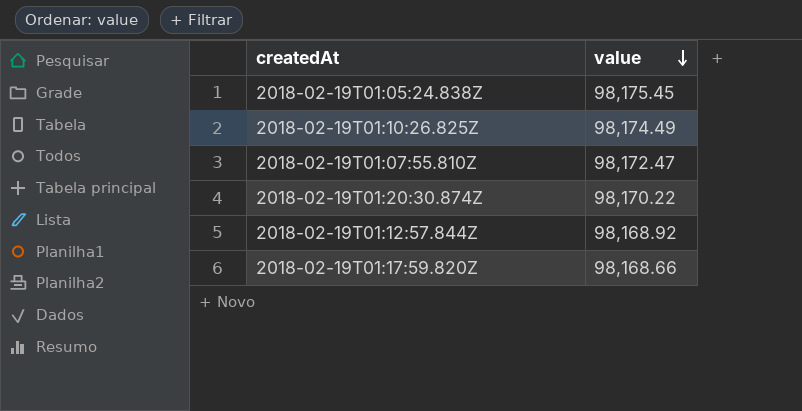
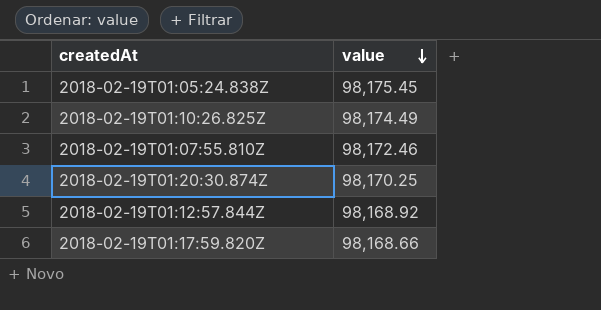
2018-02-19T01:07:55.810Z | value: 98,172.47 -> 98,172.46
2018-02-19T01:20:30.874Z | value: 98,170.22 -> 98,170.25

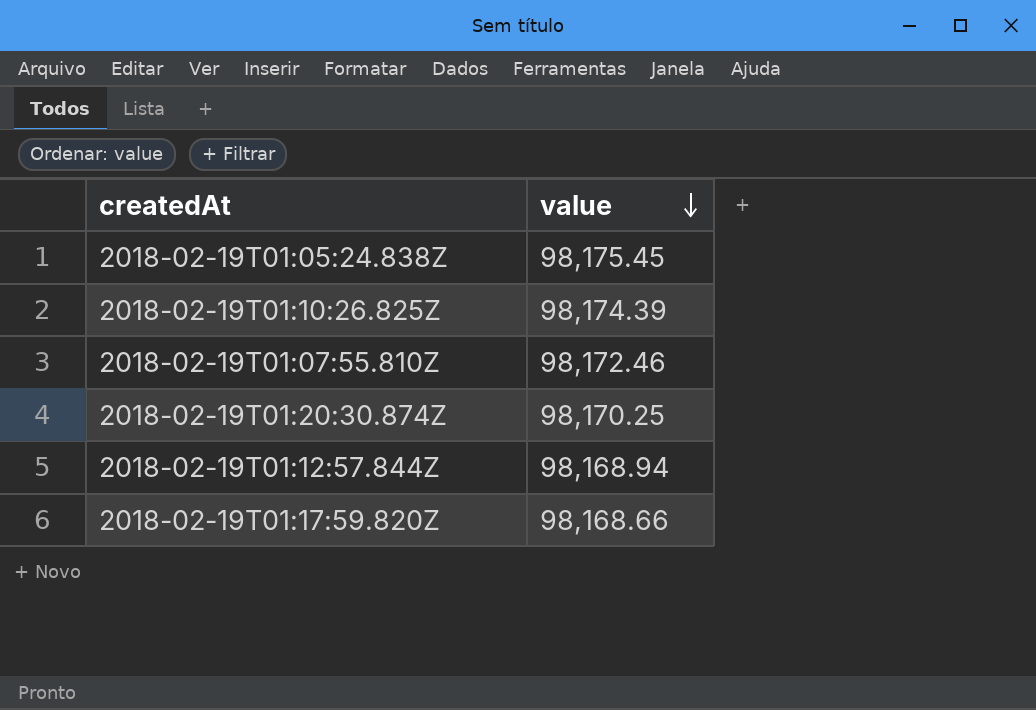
2018-02-19T01:10:26.825Z | value: 98,174.49 -> 98,174.39
2018-02-19T01:12:57.844Z | value: 98,168.92 -> 98,168.94

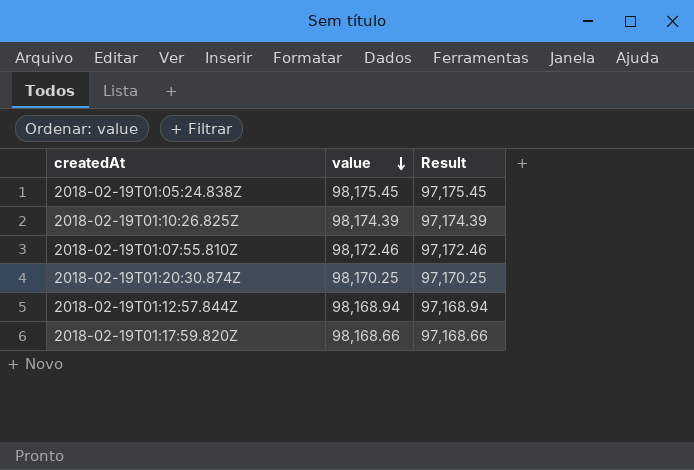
column Result | formula: none -> [value] - 1000

